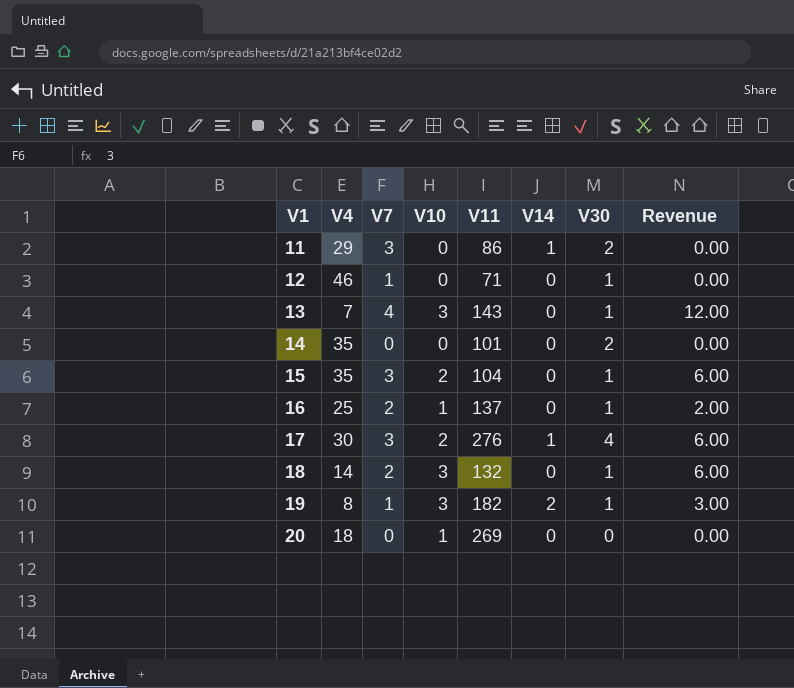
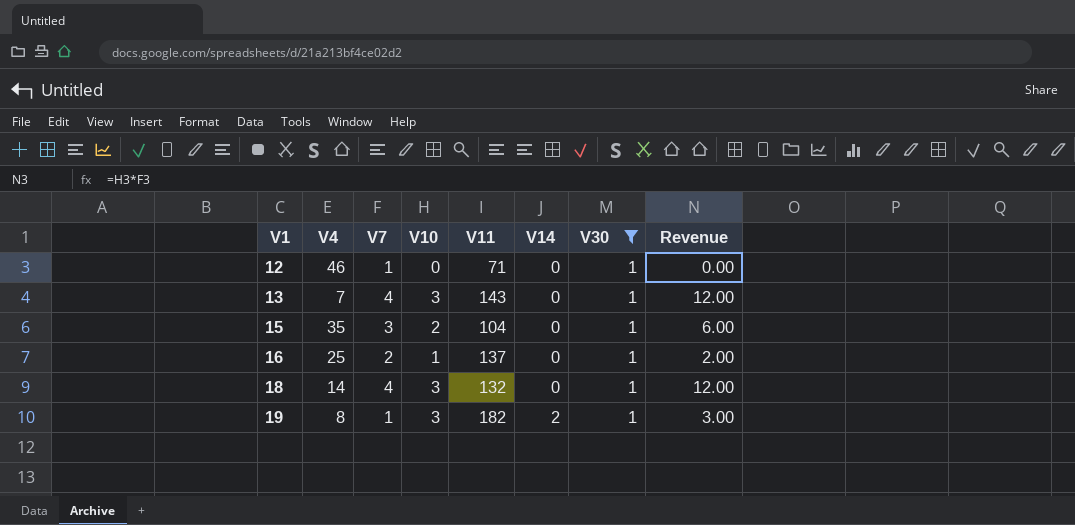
filter: none -> V30 = 1
18 | V7: 2 -> 4
18 | Revenue: 6.00 -> 12.00

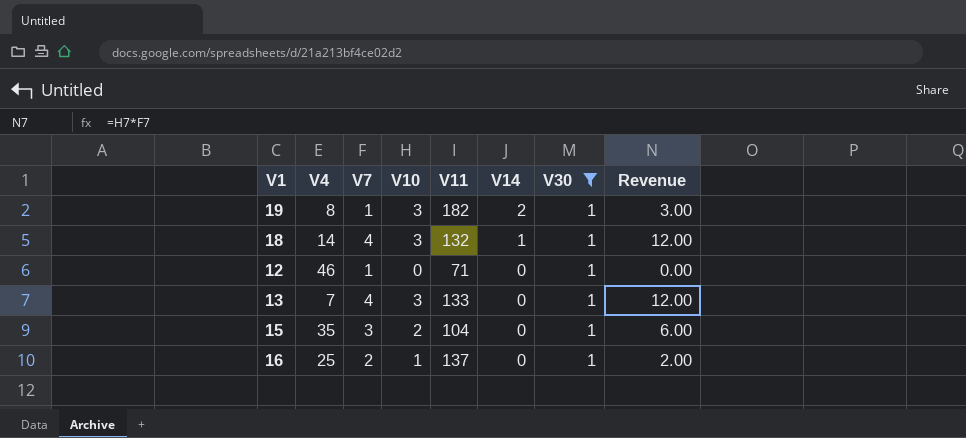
row order: V1 ascending -> V14 descending
18 | V14: 0 -> 1
13 | V11: 143 -> 133

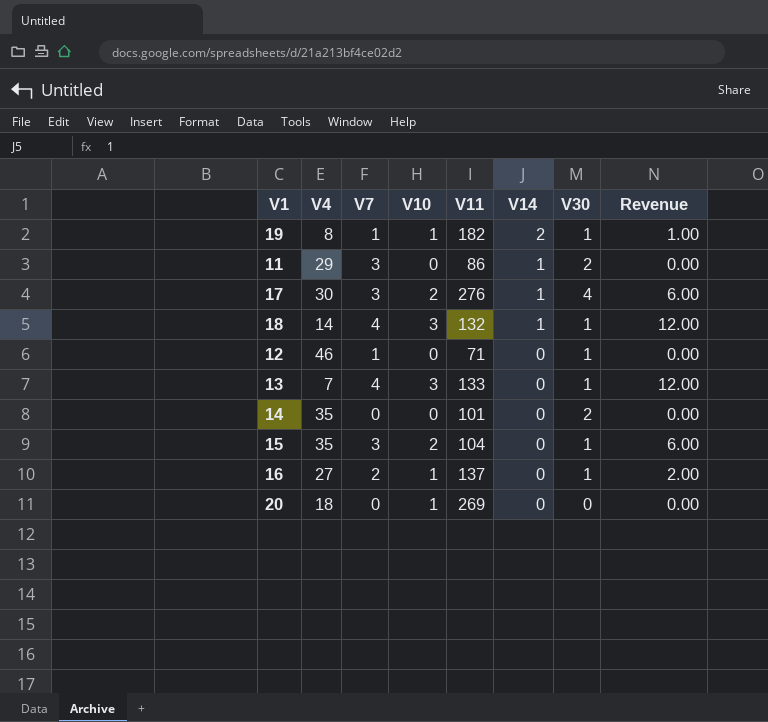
filter: V30 = 1 -> none
19 | V10: 3 -> 1
19 | Revenue: 3.00 -> 1.00
16 | V4: 25 -> 27

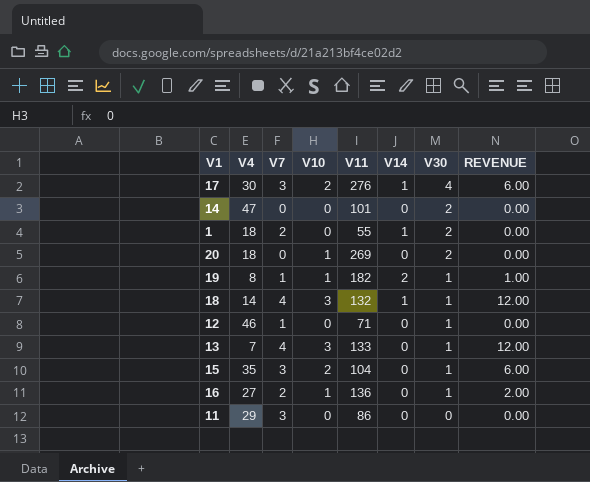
row order: V14 descending -> V30 descending
column name: Revenue -> REVENUE
14 | V4: 35 -> 47
row 1: none -> 18 | 2 | 0 | 55 | 1 | 2 | 0.00
20 | V30: 0 -> 2
16 | V11: 137 -> 136
11 | V14: 1 -> 0
11 | V30: 2 -> 0

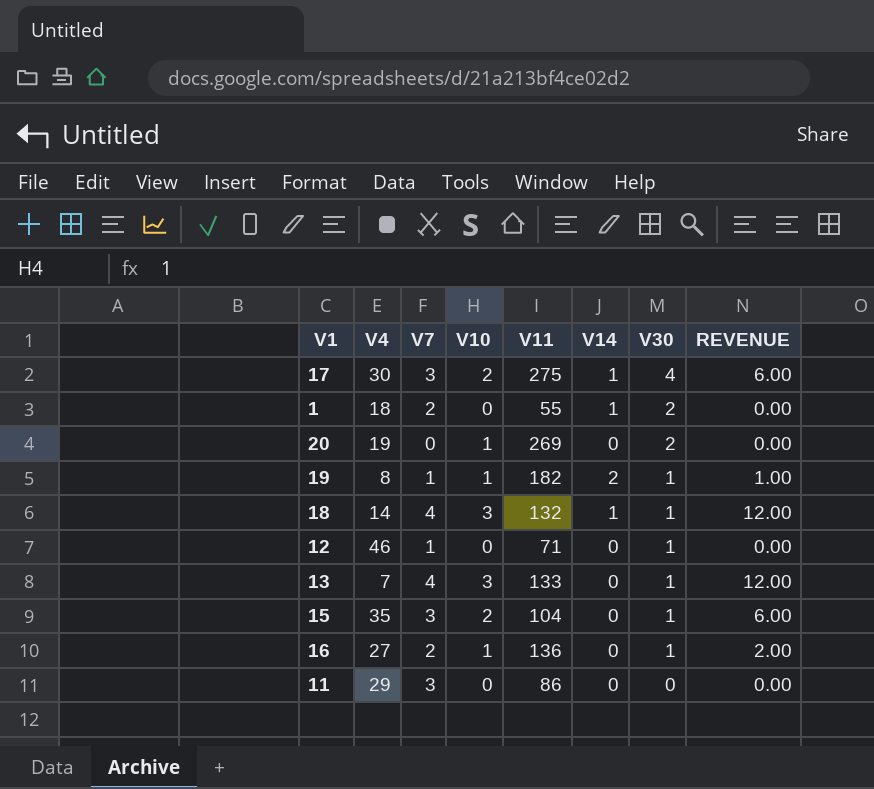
row 14: 47 | 0 | 0 | 101 | 0 | 2 | 0.00 -> none
17 | V11: 276 -> 275
20 | V4: 18 -> 19

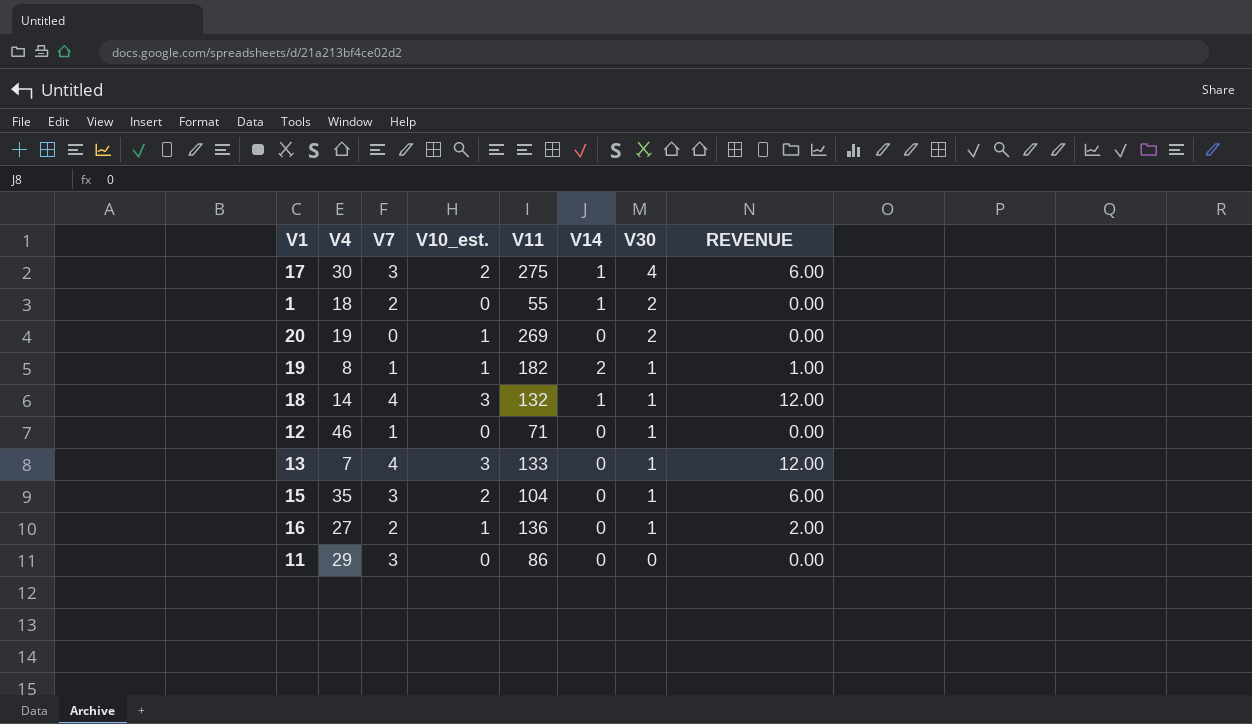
column name: V10 -> V10_est.

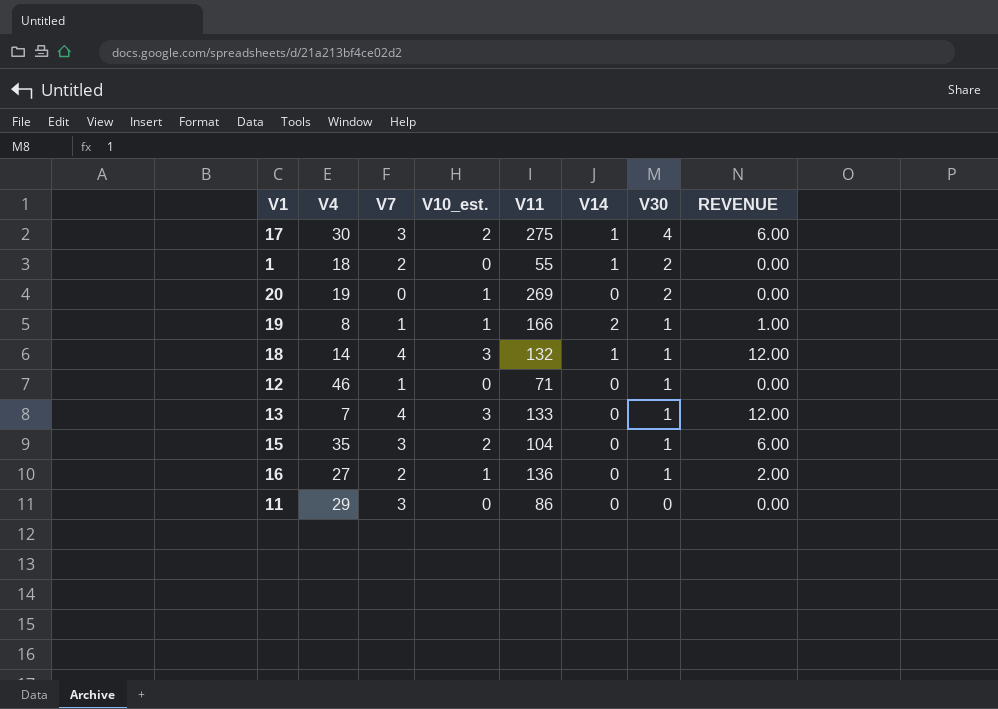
19 | V11: 182 -> 166

